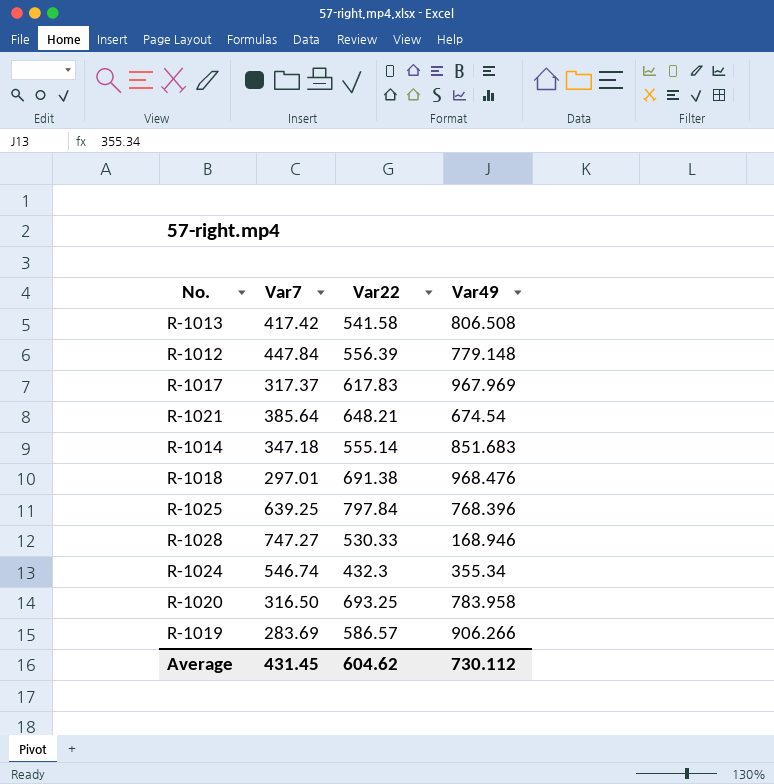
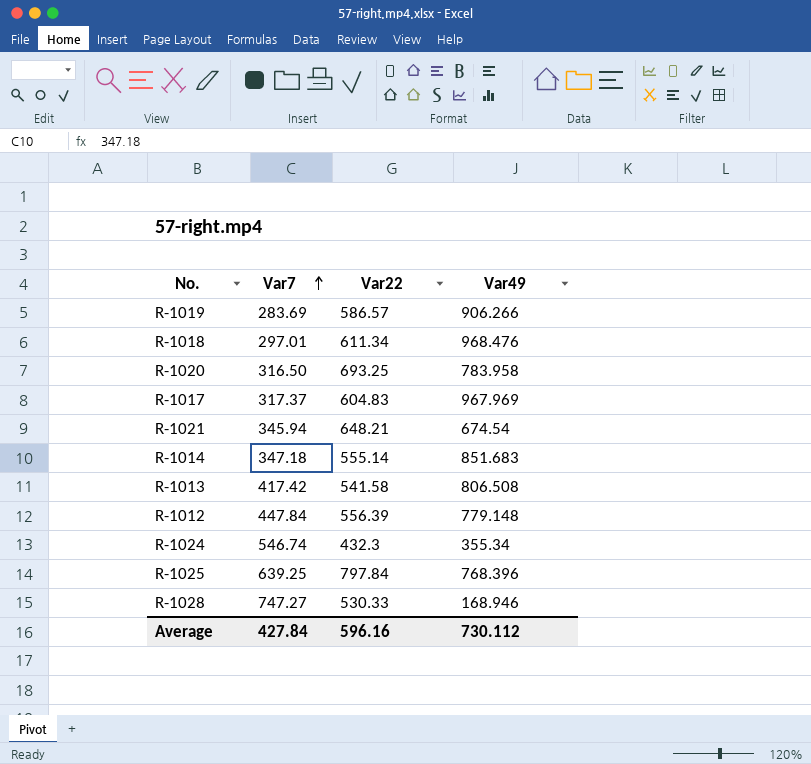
row order: none -> Var7 ascending
R-1018 | Var22: 691.38 -> 611.34
R-1017 | Var22: 617.83 -> 604.83
R-1021 | Var7: 385.64 -> 345.94
Average | Var7: 431.45 -> 427.84
Average | Var22: 604.62 -> 596.16

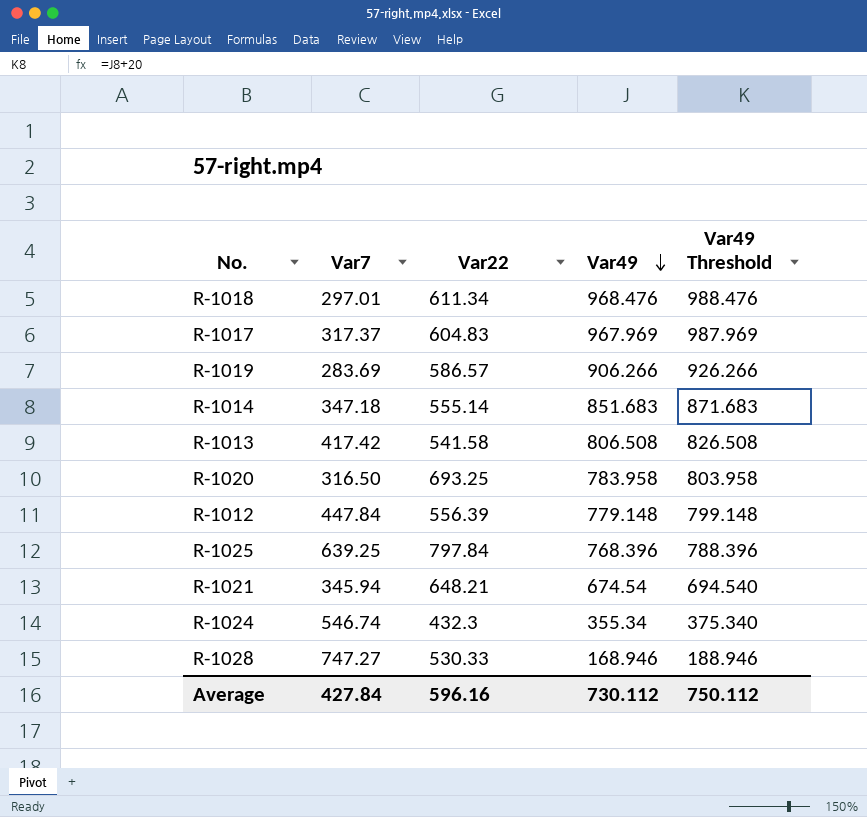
row order: Var7 ascending -> Var49 descending
column Var49 Threshold | formula: none -> [Var49] + 20

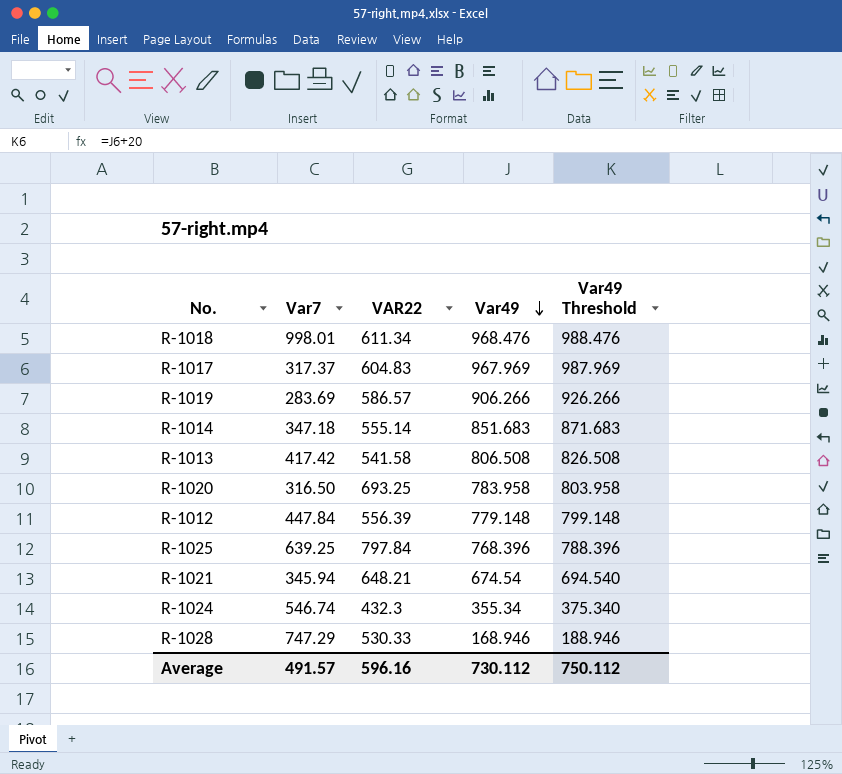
column name: Var22 -> VAR22
R-1018 | Var7: 297.01 -> 998.01
R-1028 | Var7: 747.27 -> 747.29
Average | Var7: 427.84 -> 491.57

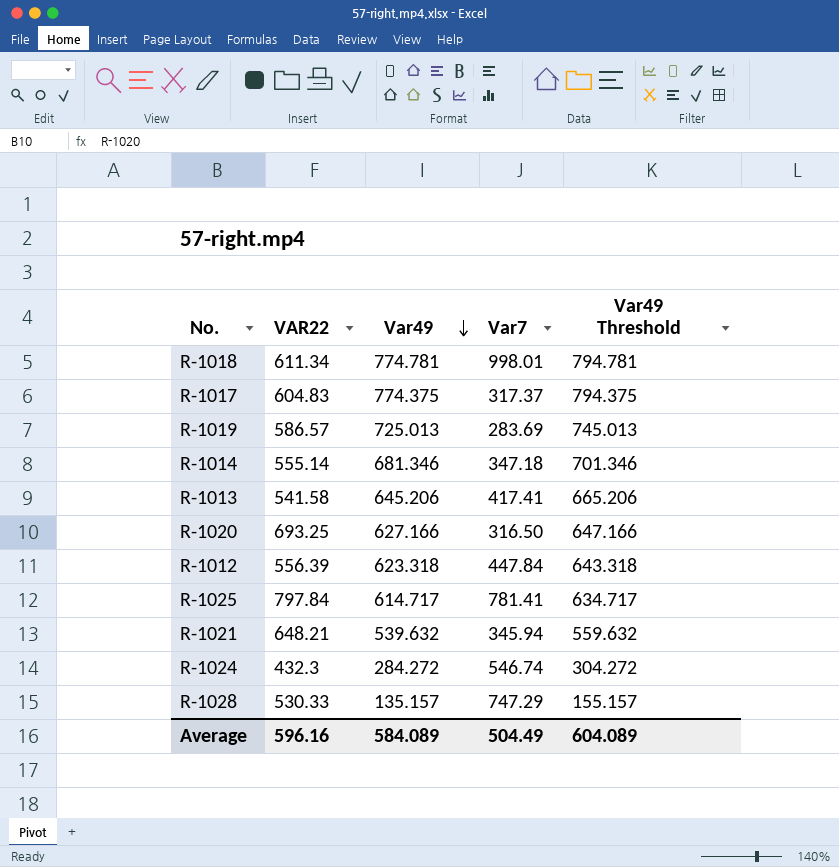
column Var7 | position: 2 -> 4
R-1018 | Var49: 968.476 -> 774.781
R-1018 | Var49 Threshold: 988.476 -> 794.781
R-1017 | Var49: 967.969 -> 774.375
R-1017 | Var49 Threshold: 987.969 -> 794.375
R-1019 | Var49: 906.266 -> 725.013
R-1019 | Var49 Threshold: 926.266 -> 745.013
R-1014 | Var49: 851.683 -> 681.346
R-1014 | Var49 Threshold: 871.683 -> 701.346
R-1013 | Var49: 806.508 -> 645.206
R-1013 | Var7: 417.42 -> 417.41
R-1013 | Var49 Threshold: 826.508 -> 665.206
R-1020 | Var49: 783.958 -> 627.166
R-1020 | Var49 Threshold: 803.958 -> 647.166
R-1012 | Var49: 779.148 -> 623.318
R-1012 | Var49 Threshold: 799.148 -> 643.318
R-1025 | Var49: 768.396 -> 614.717
R-1025 | Var7: 639.25 -> 781.41
R-1025 | Var49 Threshold: 788.396 -> 634.717
R-1021 | Var49: 674.54 -> 539.632
R-1021 | Var49 Threshold: 694.540 -> 559.632
R-1024 | Var49: 355.34 -> 284.272
R-1024 | Var49 Threshold: 375.340 -> 304.272
R-1028 | Var49: 168.946 -> 135.157
R-1028 | Var49 Threshold: 188.946 -> 155.157
Average | Var49: 730.112 -> 584.089
Average | Var7: 491.57 -> 504.49
Average | Var49 Threshold: 750.112 -> 604.089

